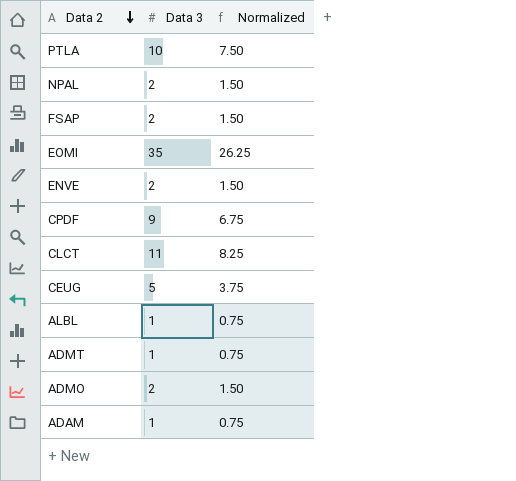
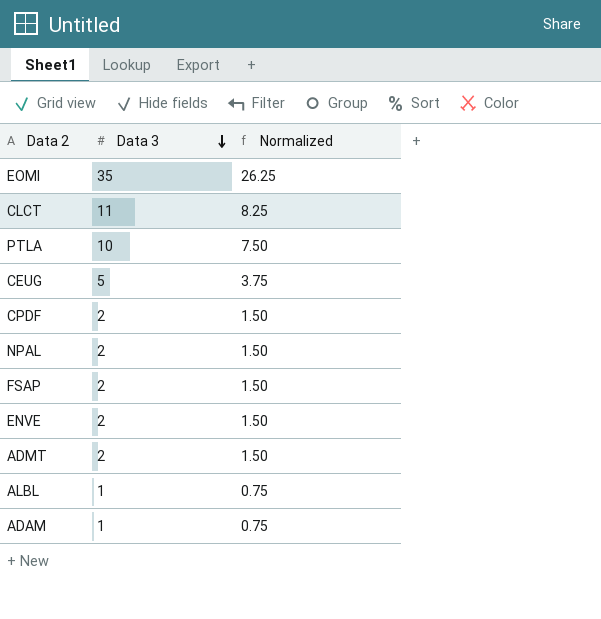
row order: Data 2 descending -> Data 3 descending
row ADMO: 2 | 1.50 -> none
CPDF | Data 3: 9 -> 2
CPDF | Normalized: 6.75 -> 1.50
ADMT | Data 3: 1 -> 2
ADMT | Normalized: 0.75 -> 1.50

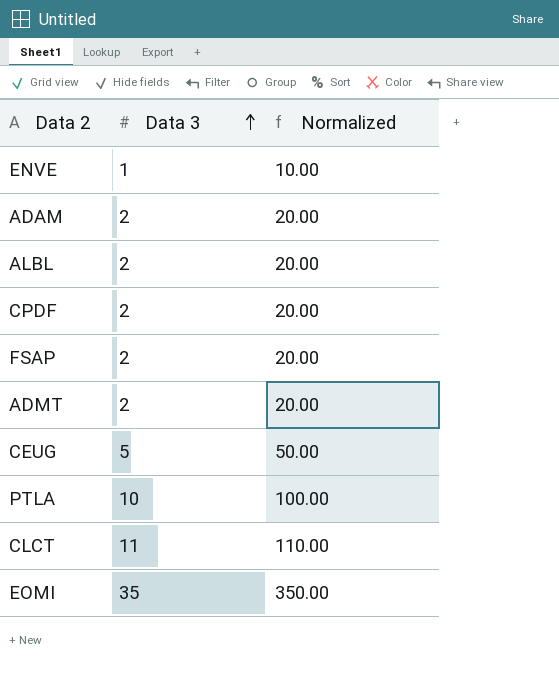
row order: Data 3 descending -> Data 3 ascending
column Normalized | formula: [Data 3] * 0.75 -> [Data 3] * 10
row NPAL: 2 | 1.50 -> none
ENVE | Data 3: 2 -> 1
ADAM | Data 3: 1 -> 2
ALBL | Data 3: 1 -> 2

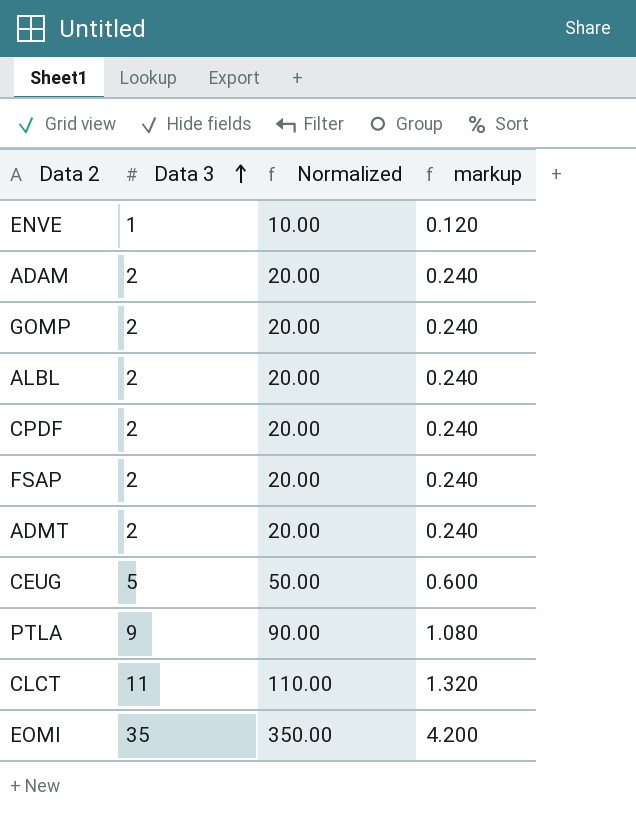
column markup | formula: none -> [Data 3] * 0.12
row GOMP: none -> 2 | 20.00 | 0.240
PTLA | Data 3: 10 -> 9
PTLA | Normalized: 100.00 -> 90.00

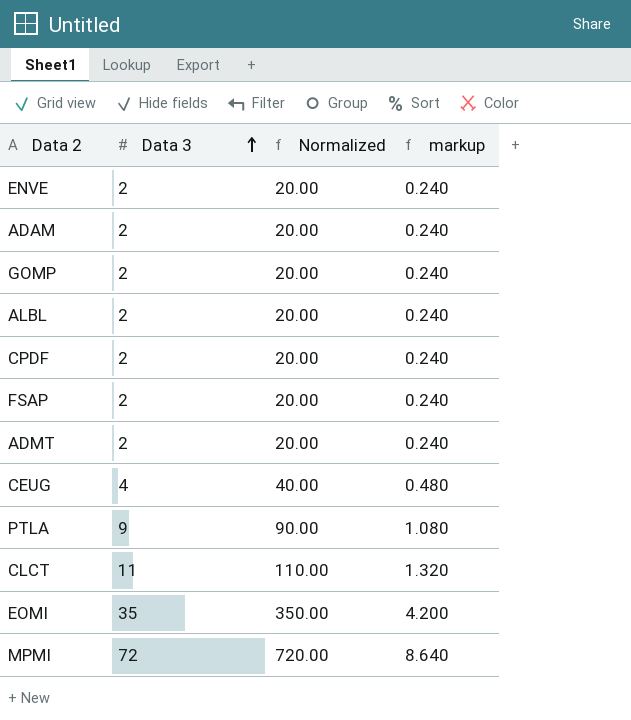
ENVE | Data 3: 1 -> 2
ENVE | Normalized: 10.00 -> 20.00
ENVE | markup: 0.120 -> 0.240
CEUG | Data 3: 5 -> 4
CEUG | Normalized: 50.00 -> 40.00
CEUG | markup: 0.600 -> 0.480
row MPMI: none -> 72 | 720.00 | 8.640

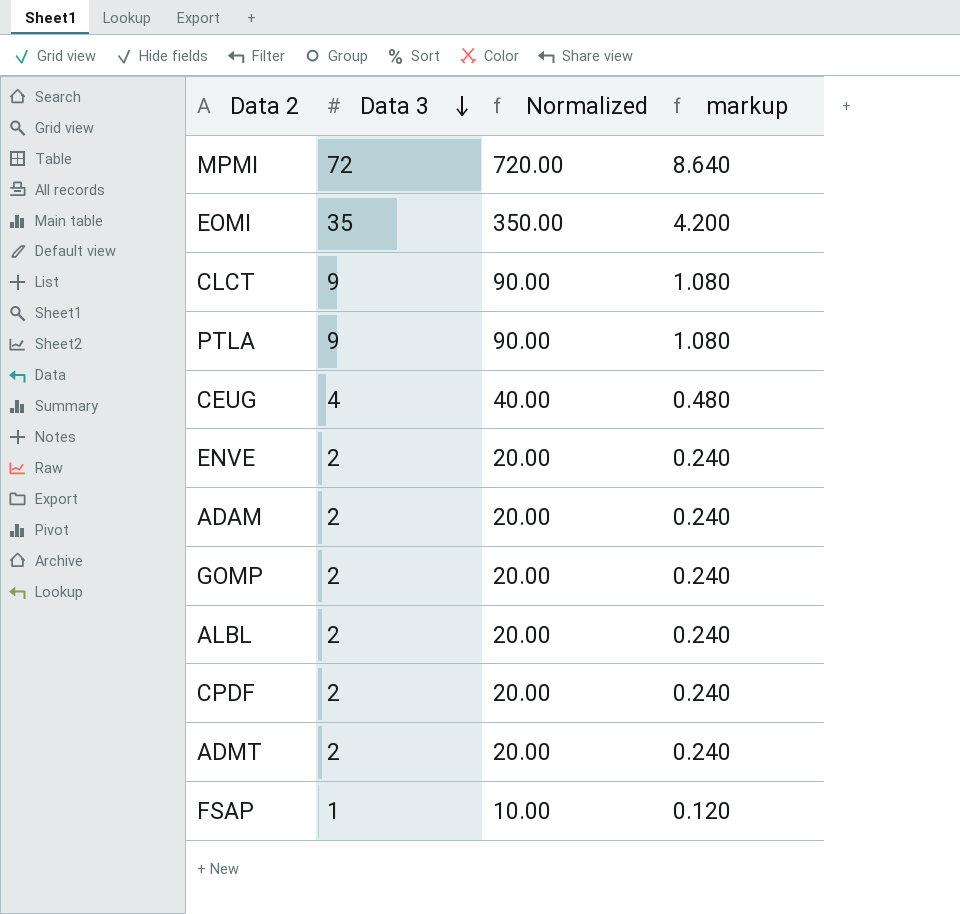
row order: Data 3 ascending -> Data 3 descending
CLCT | Data 3: 11 -> 9
CLCT | Normalized: 110.00 -> 90.00
CLCT | markup: 1.320 -> 1.080
FSAP | Data 3: 2 -> 1
FSAP | Normalized: 20.00 -> 10.00
FSAP | markup: 0.240 -> 0.120

